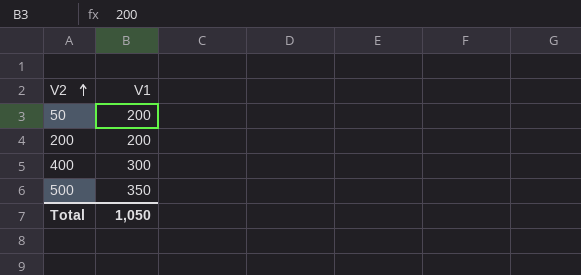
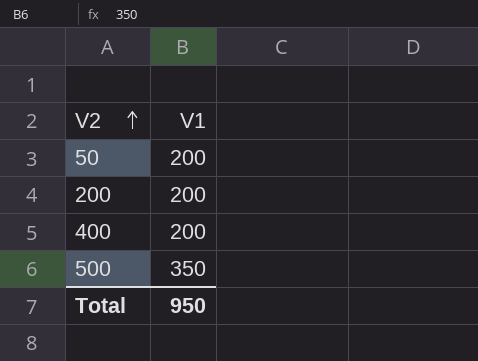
400 | V1: 300 -> 200
Total | V1: 1,050 -> 950

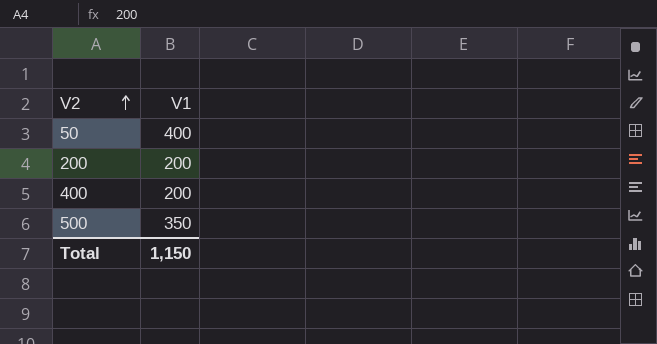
50 | V1: 200 -> 400
Total | V1: 950 -> 1,150

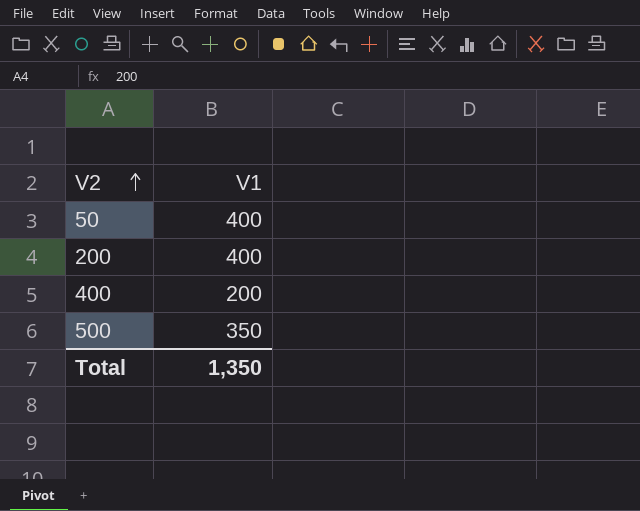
200 | V1: 200 -> 400
Total | V1: 1,150 -> 1,350

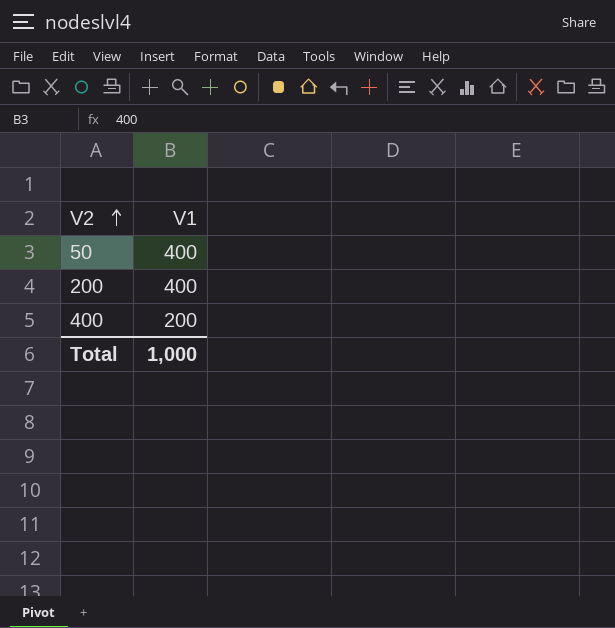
row 500: 350 -> none
Total | V1: 1,350 -> 1,000

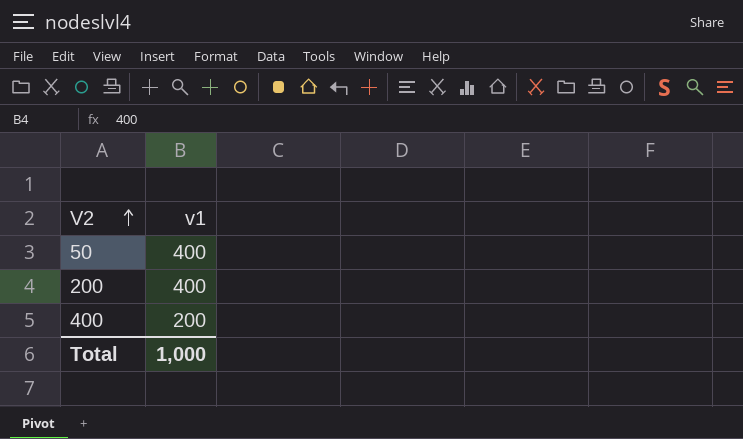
column name: V1 -> v1

